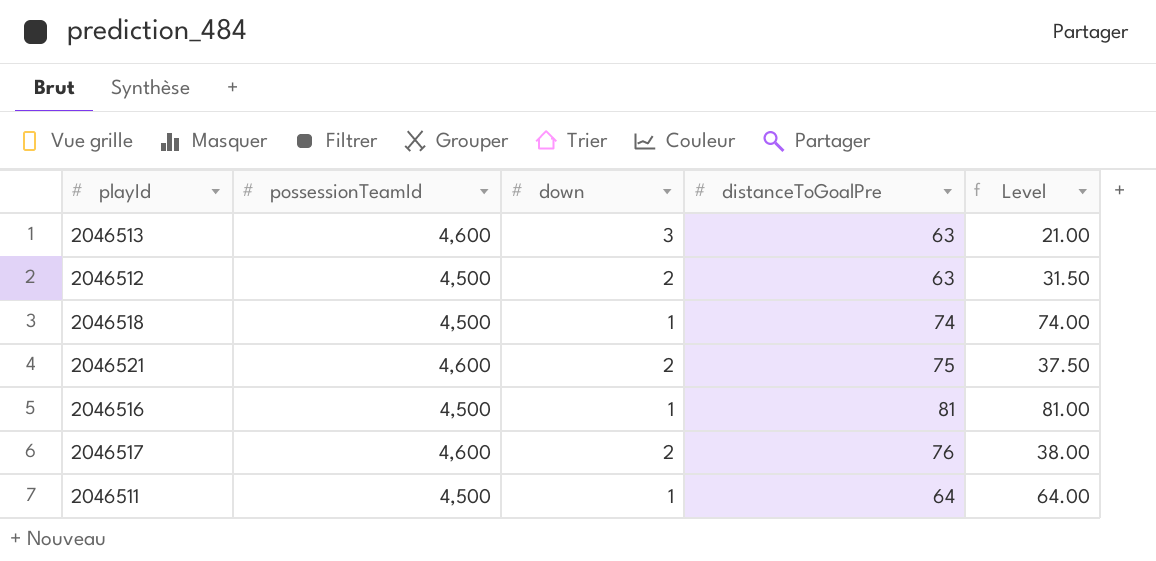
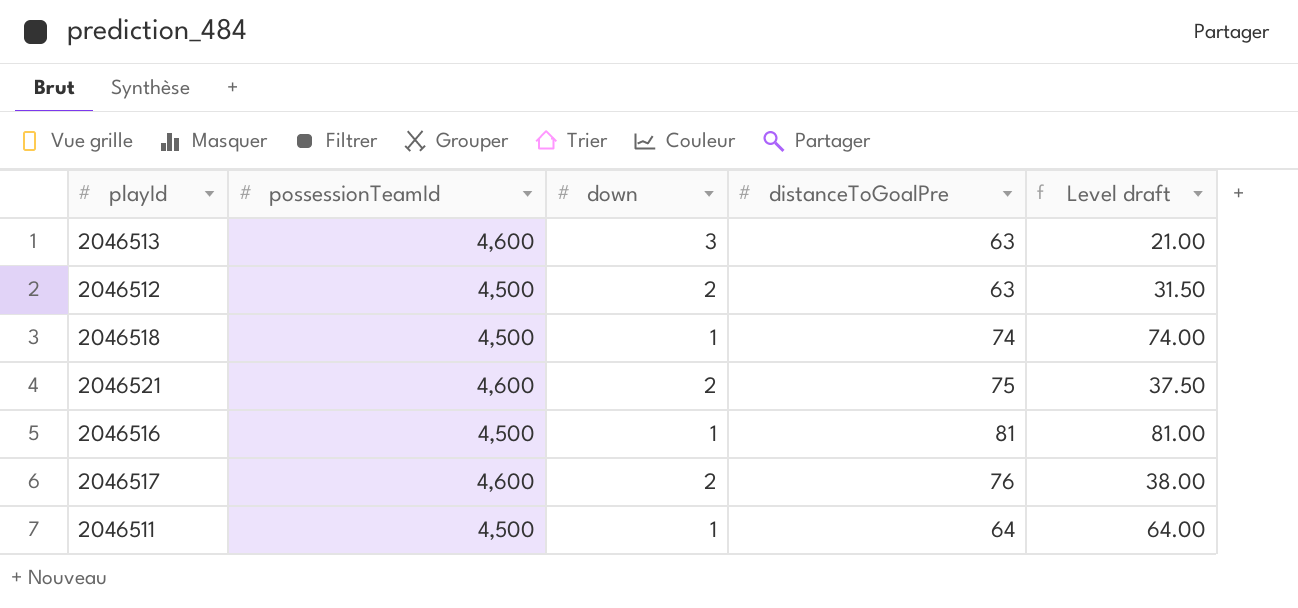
column name: Level -> Level draft

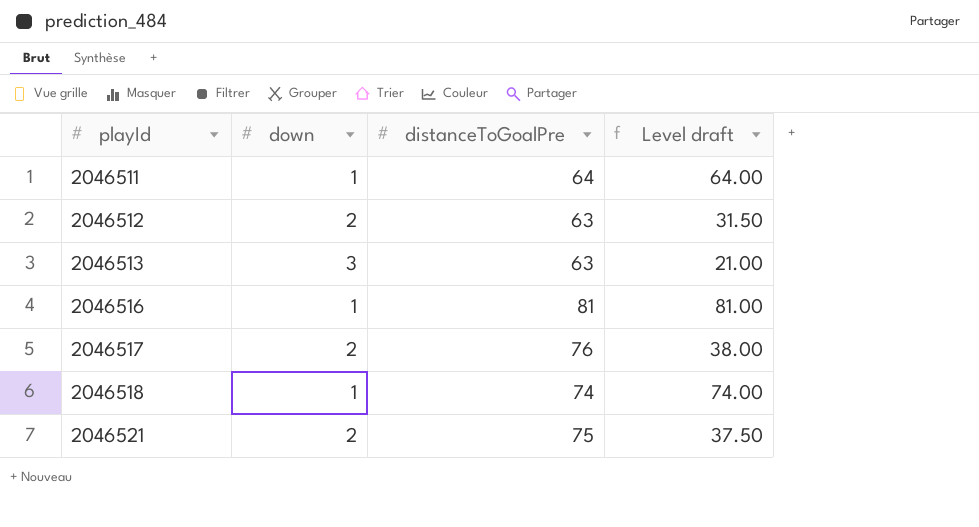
row order: none -> playId ascending
column possessionTeamId | position: 2 -> none

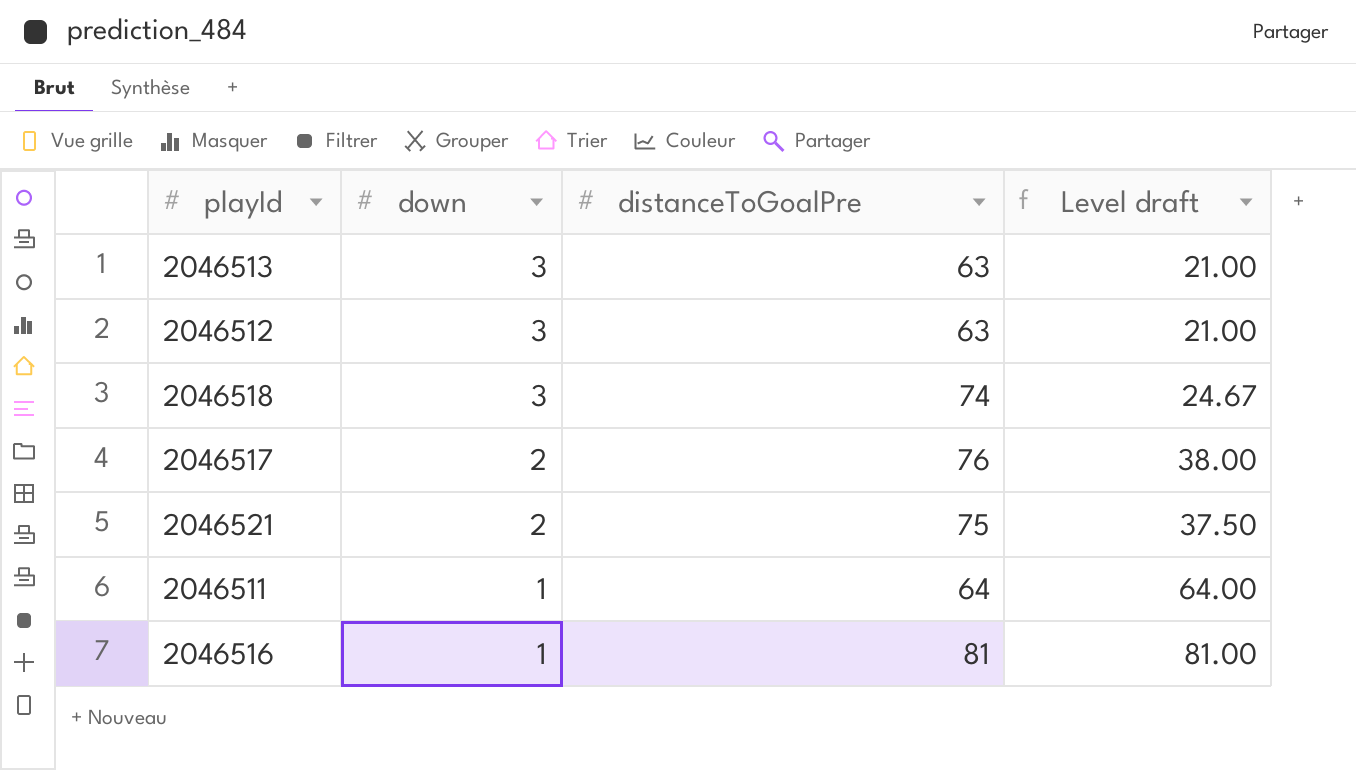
row order: playId ascending -> down descending
2046512 | down: 2 -> 3
2046512 | Level draft: 31.50 -> 21.00
2046518 | down: 1 -> 3
2046518 | Level draft: 74.00 -> 24.67

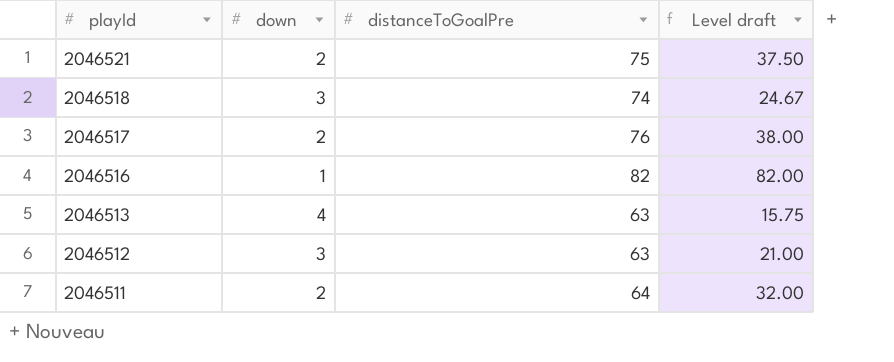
row order: down descending -> playId descending
2046516 | distanceToGoalPre: 81 -> 82
2046516 | Level draft: 81.00 -> 82.00
2046513 | down: 3 -> 4
2046513 | Level draft: 21.00 -> 15.75
2046511 | down: 1 -> 2
2046511 | Level draft: 64.00 -> 32.00

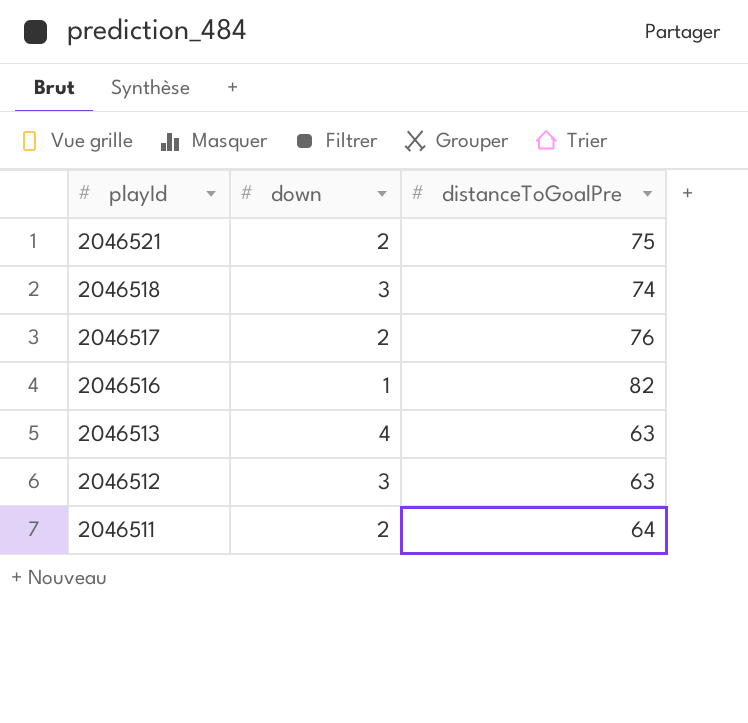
column Level draft | formula: [distanceToGoalPre] / [down] -> none

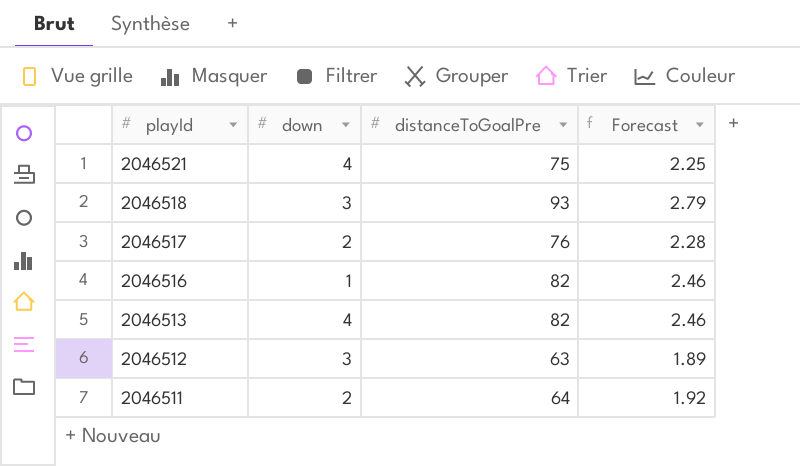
column Forecast | formula: none -> [distanceToGoalPre] * 0.03
2046521 | down: 2 -> 4
2046518 | distanceToGoalPre: 74 -> 93
2046513 | distanceToGoalPre: 63 -> 82

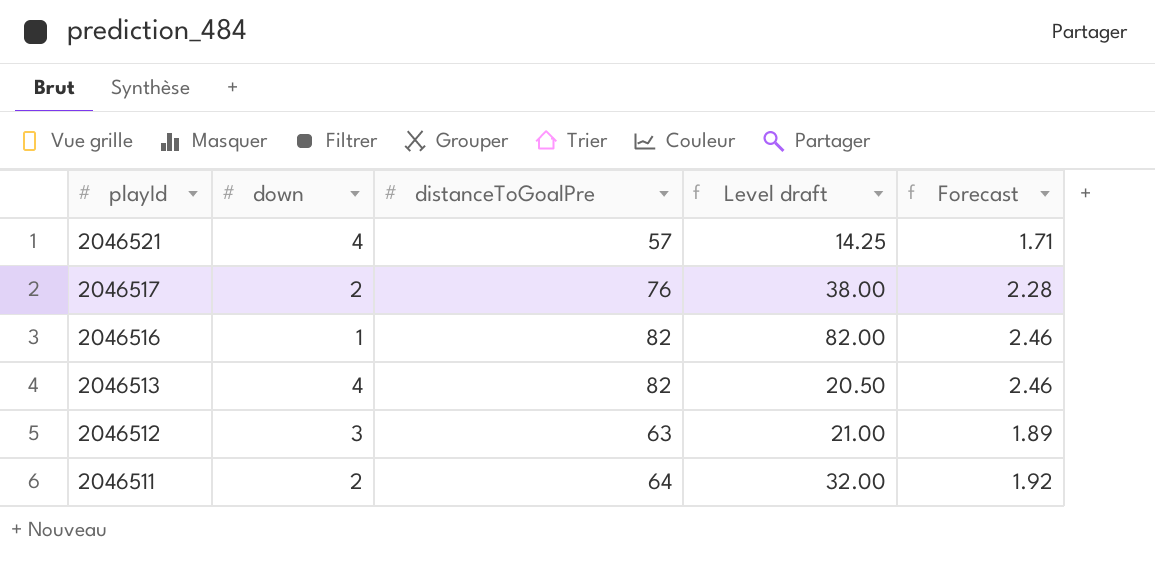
column Level draft | formula: none -> [distanceToGoalPre] / [down]
row 2046518: 3 | 93 | 2.79 -> none
2046521 | distanceToGoalPre: 75 -> 57
2046521 | Forecast: 2.25 -> 1.71

